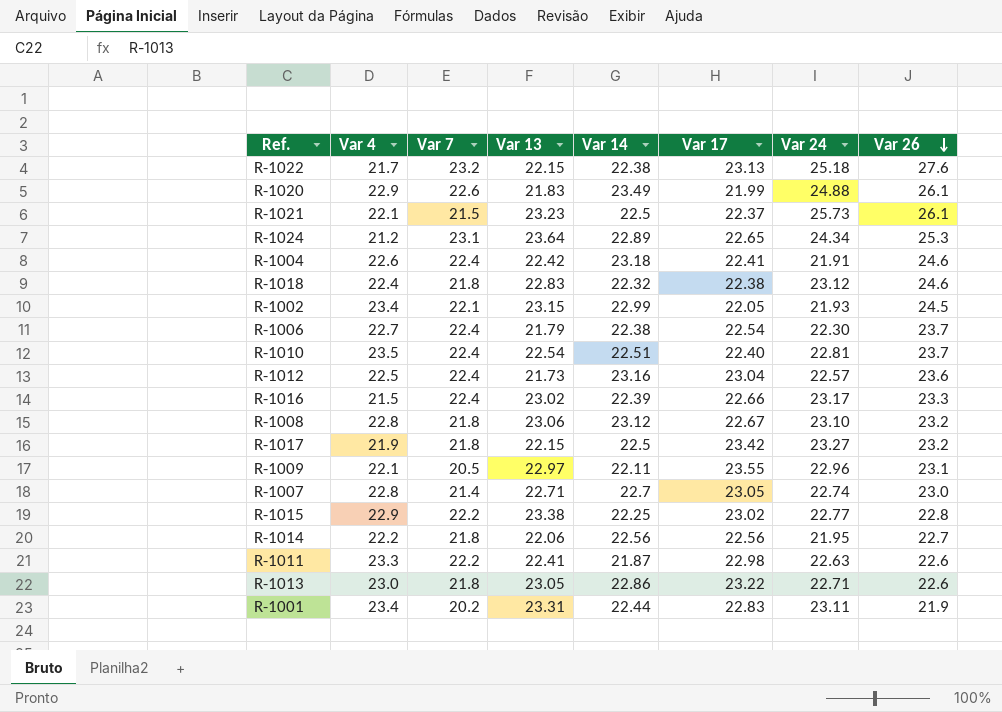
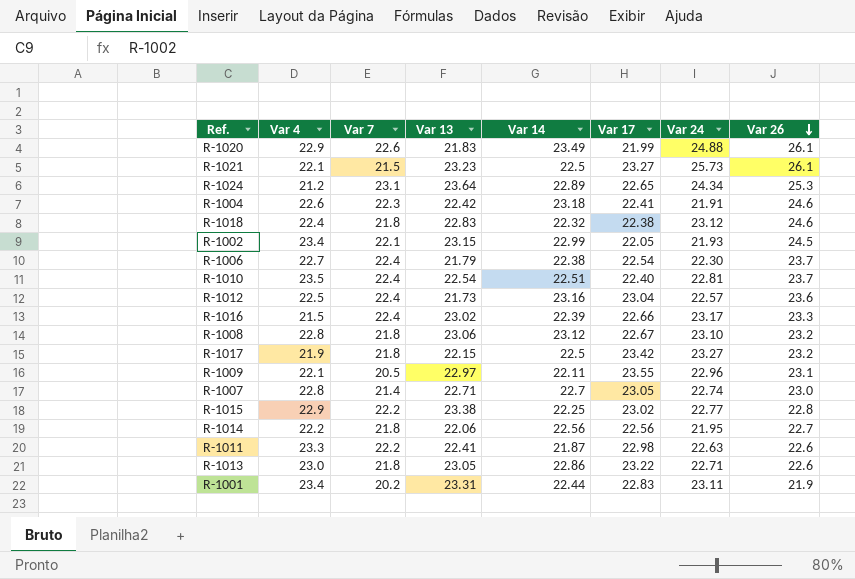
row R-1022: 21.7 | 23.2 | 22.15 | 22.38 | 23.13 | 25.18 | 27.6 -> none
R-1021 | Var 17: 22.37 -> 23.27
R-1004 | Var 7: 22.4 -> 22.3

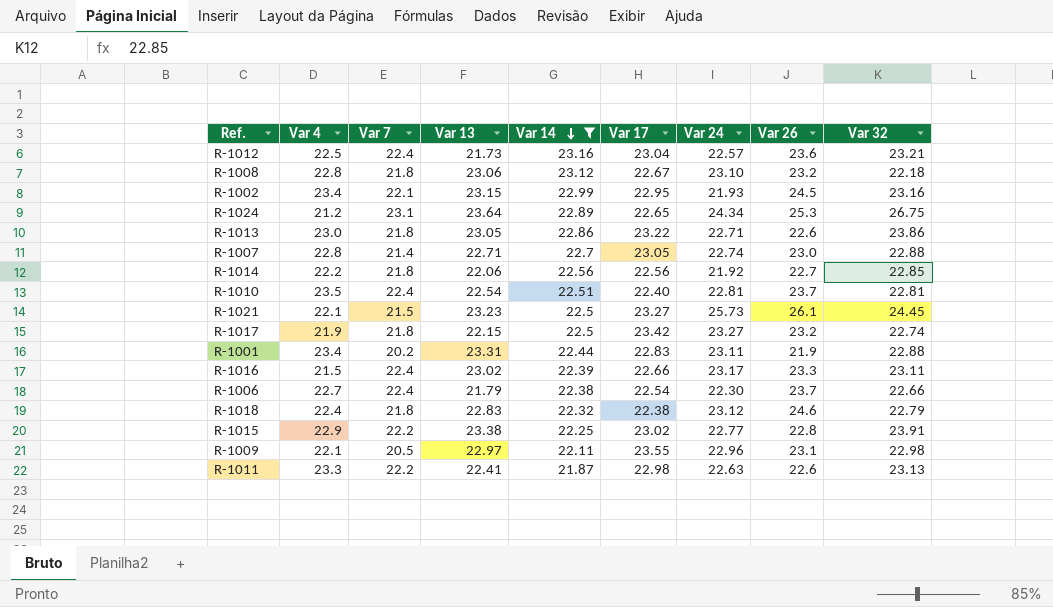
filter: none -> Var 14 <= 23.16
row order: Var 26 descending -> Var 14 descending
column Var 32 | position: none -> 9
R-1002 | Var 17: 22.05 -> 22.95
R-1014 | Var 24: 21.95 -> 21.92

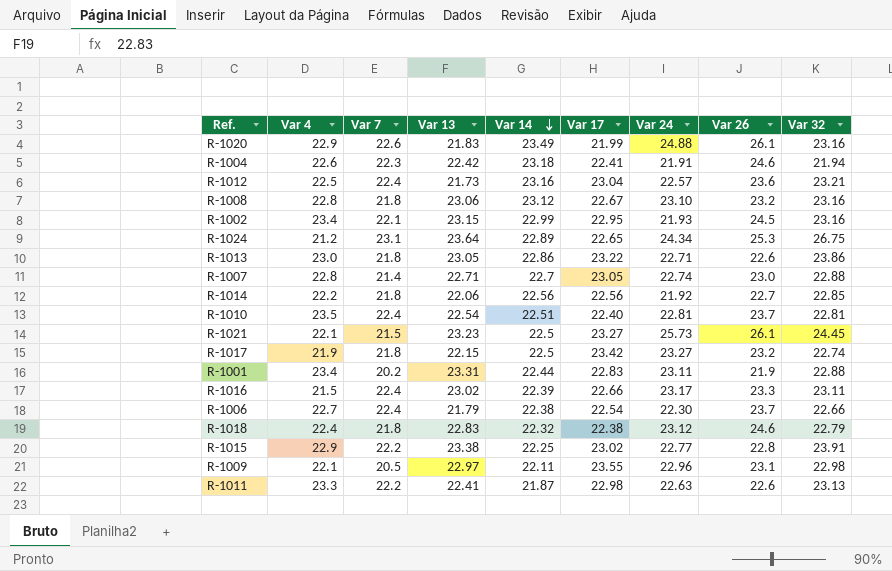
filter: Var 14 <= 23.16 -> none
R-1008 | Var 32: 22.18 -> 23.16

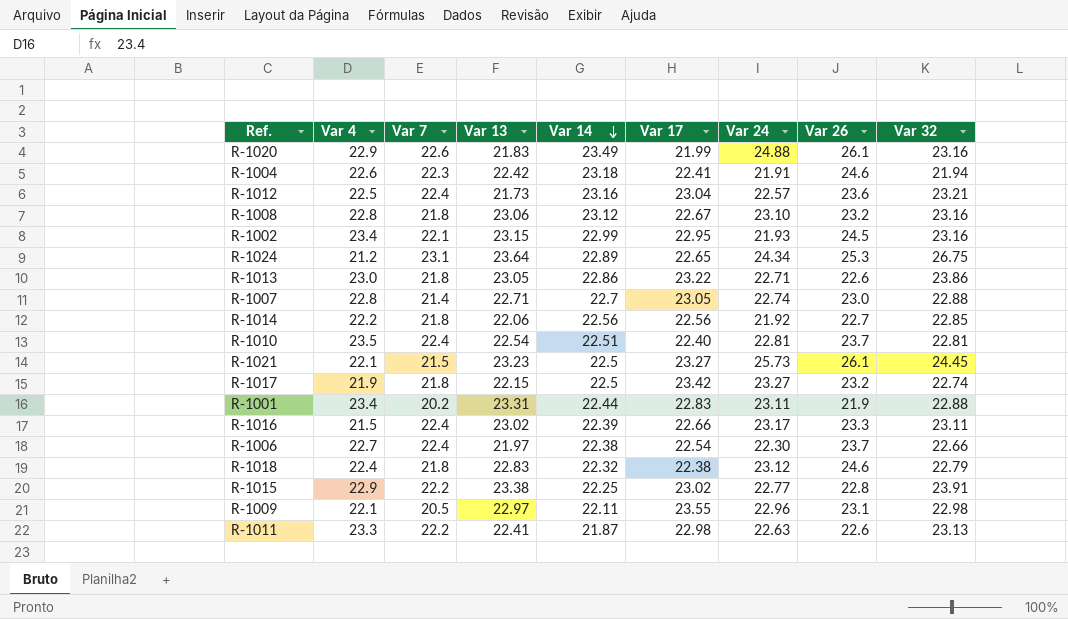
R-1006 | Var 13: 21.79 -> 21.97

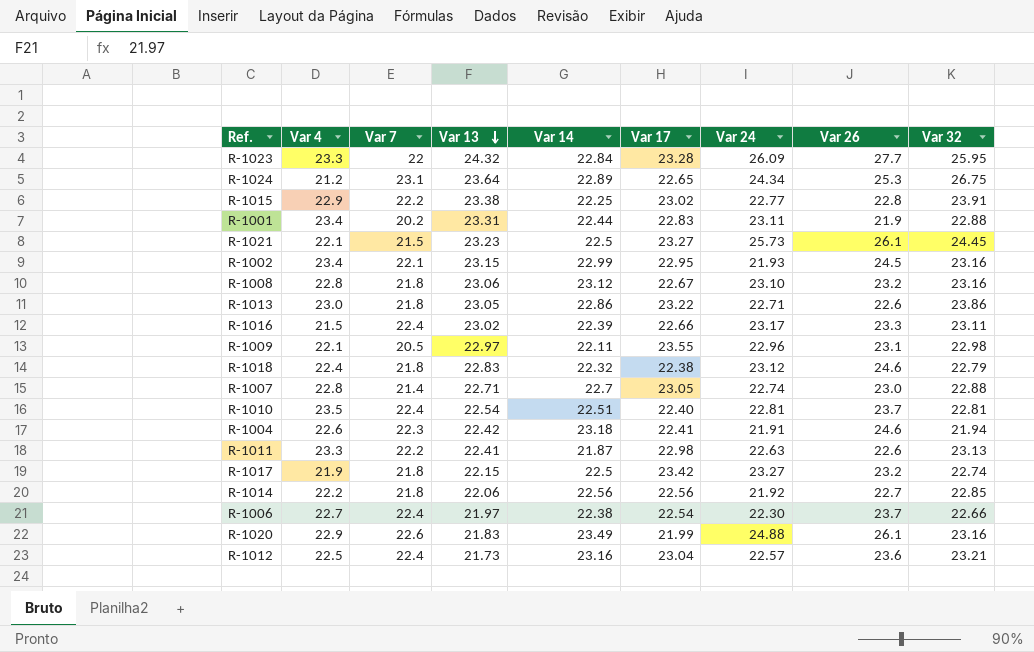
row order: Var 14 descending -> Var 13 descending
row R-1023: none -> 23.3 | 22 | 24.32 | 22.84 | 23.28 | 26.09 | 27.7 | 25.95

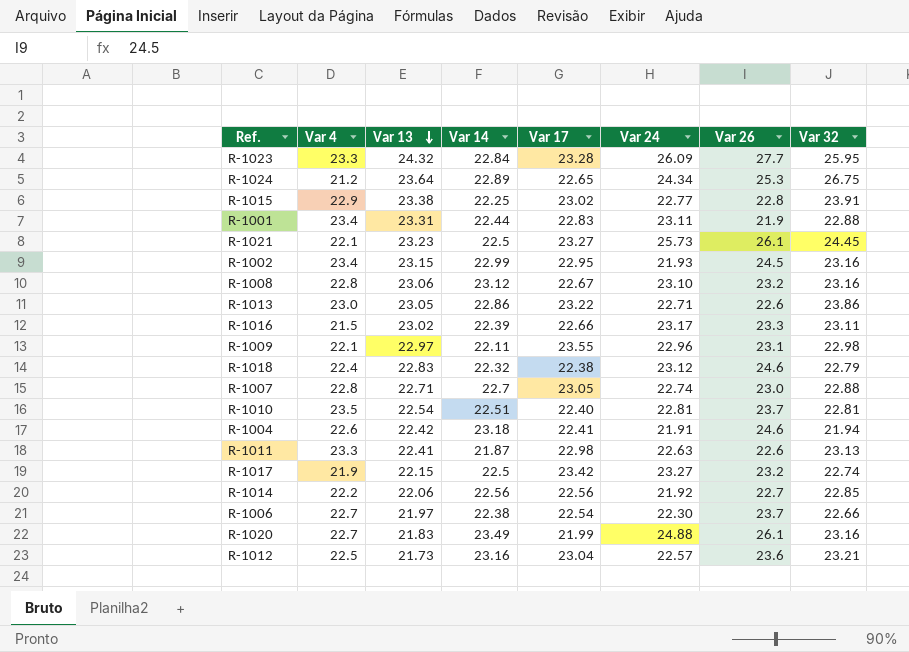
column Var 7 | position: 3 -> none
R-1020 | Var 4: 22.9 -> 22.7

